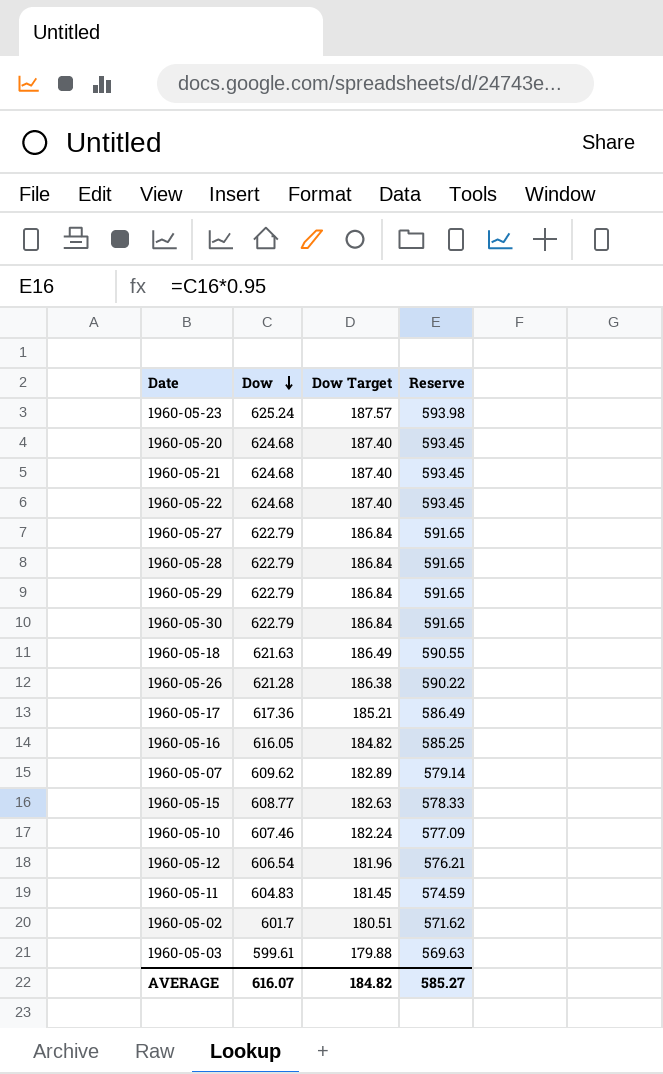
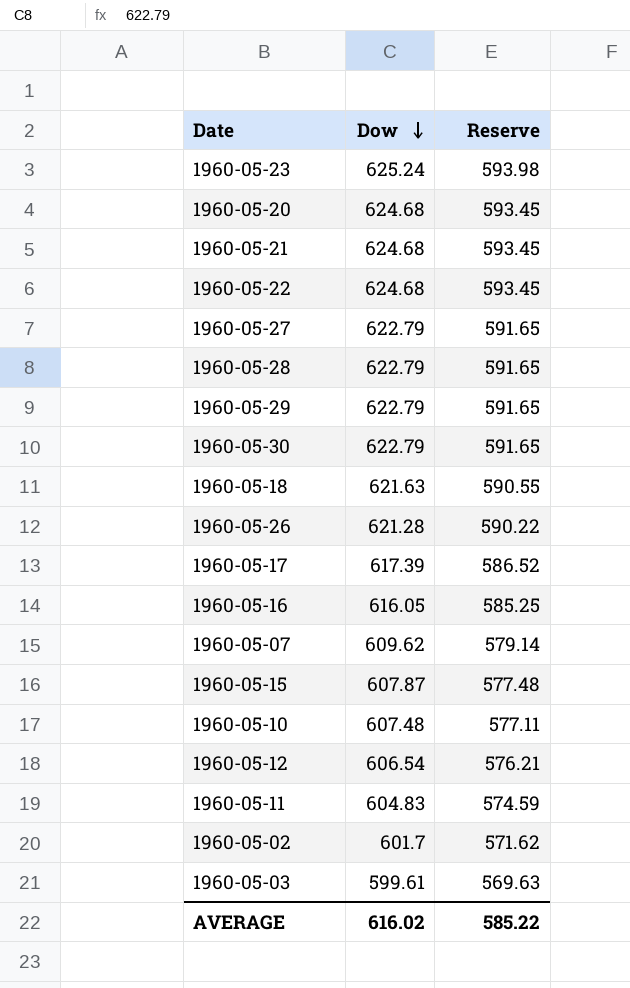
column Dow Target | formula: [Dow] * 0.3 -> none
1960-05-17 | Dow: 617.36 -> 617.39
1960-05-17 | Reserve: 586.49 -> 586.52
1960-05-15 | Dow: 608.77 -> 607.87
1960-05-15 | Reserve: 578.33 -> 577.48
1960-05-10 | Dow: 607.46 -> 607.48
1960-05-10 | Reserve: 577.09 -> 577.11
AVERAGE | Dow: 616.07 -> 616.02
AVERAGE | Reserve: 585.27 -> 585.22

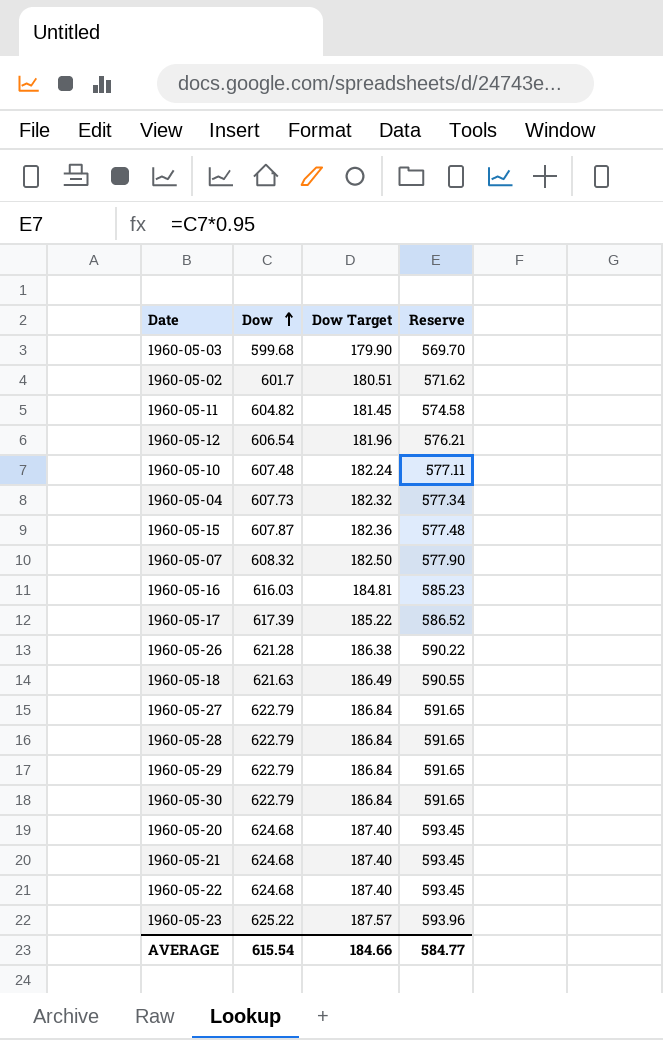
row order: Dow descending -> Dow ascending
column Dow Target | formula: none -> [Dow] * 0.3
1960-05-03 | Dow: 599.61 -> 599.68
1960-05-03 | Reserve: 569.63 -> 569.70
1960-05-11 | Dow: 604.83 -> 604.82
1960-05-11 | Reserve: 574.59 -> 574.58
row 1960-05-04: none -> 607.73 | 182.32 | 577.34
1960-05-07 | Dow: 609.62 -> 608.32
1960-05-07 | Reserve: 579.14 -> 577.90
1960-05-16 | Dow: 616.05 -> 616.03
1960-05-16 | Reserve: 585.25 -> 585.23
1960-05-23 | Dow: 625.24 -> 625.22
1960-05-23 | Reserve: 593.98 -> 593.96
AVERAGE | Dow: 616.02 -> 615.54
AVERAGE | Reserve: 585.22 -> 584.77

